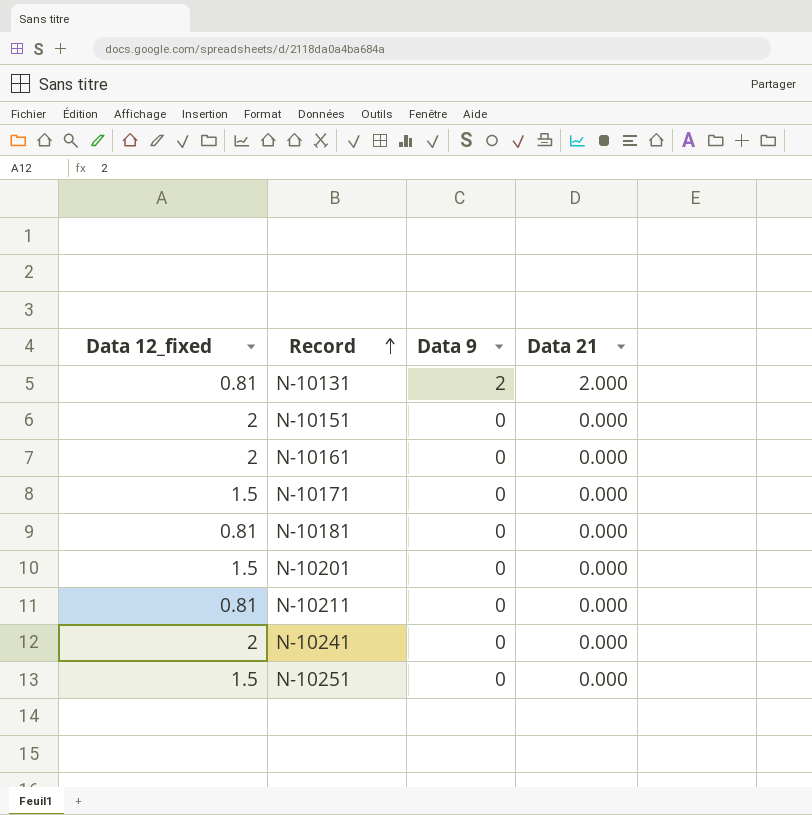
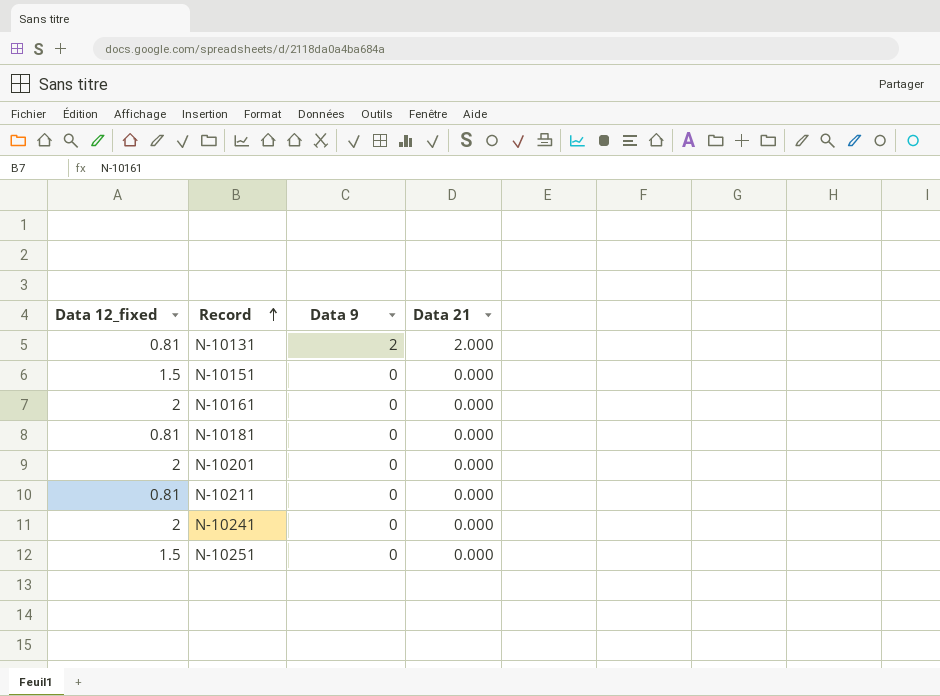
row N-10171: 1.5 | 0 | 0.000 -> none
N-10151 | Data 12_fixed: 2 -> 1.5
N-10201 | Data 12_fixed: 1.5 -> 2

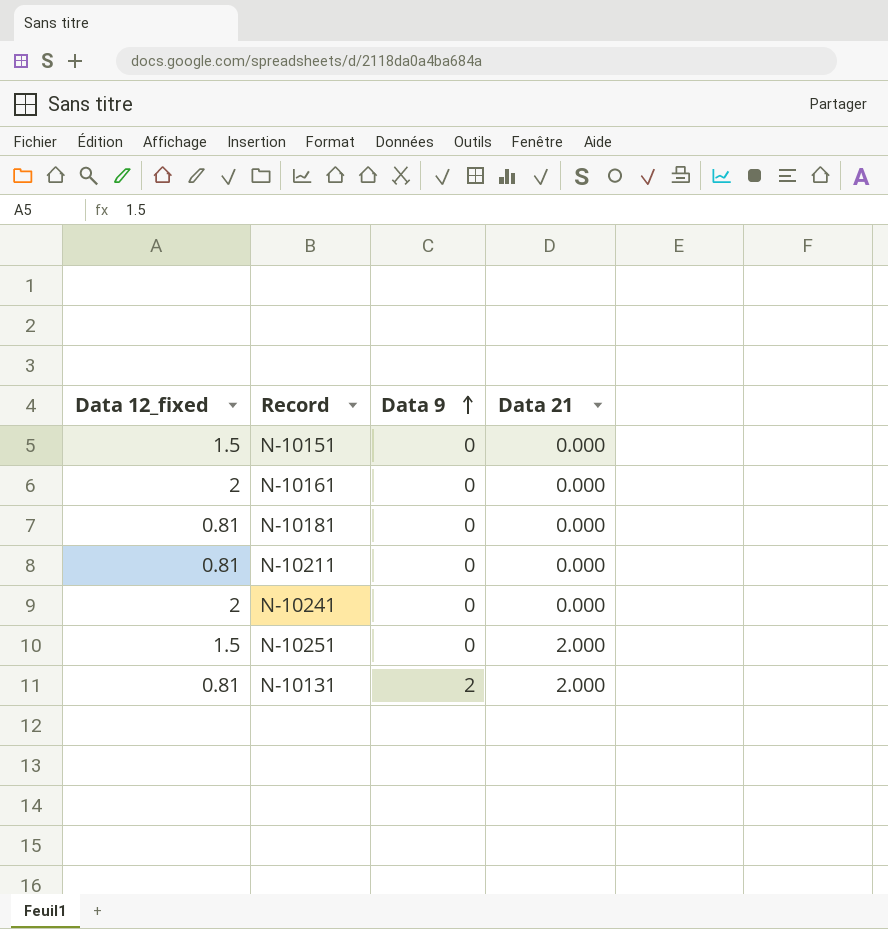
row order: Record ascending -> Data 9 ascending
row N-10201: 2 | 0 | 0.000 -> none
N-10251 | Data 21: 0.000 -> 2.000

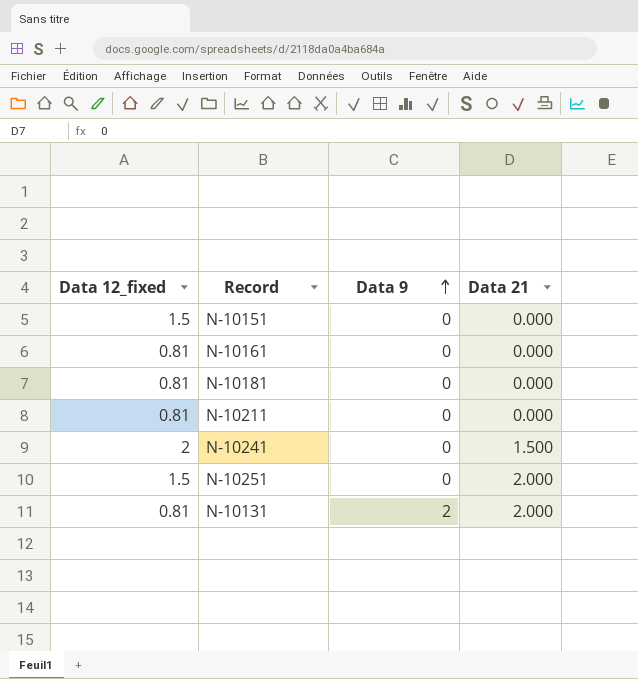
N-10161 | Data 12_fixed: 2 -> 0.81
N-10241 | Data 21: 0.000 -> 1.500

